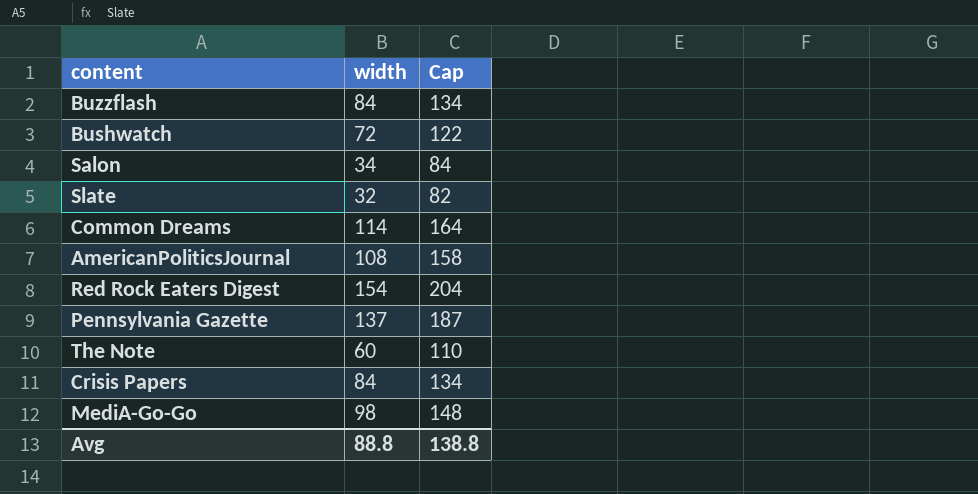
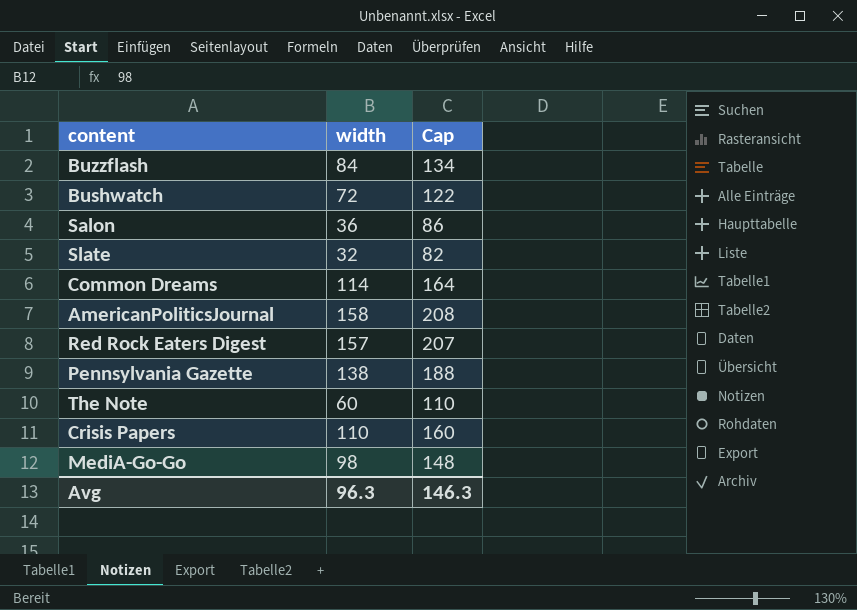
Salon | width: 34 -> 36
Salon | Cap: 84 -> 86
AmericanPoliticsJournal | width: 108 -> 158
AmericanPoliticsJournal | Cap: 158 -> 208
Red Rock Eaters Digest | width: 154 -> 157
Red Rock Eaters Digest | Cap: 204 -> 207
Pennsylvania Gazette | width: 137 -> 138
Pennsylvania Gazette | Cap: 187 -> 188
Crisis Papers | width: 84 -> 110
Crisis Papers | Cap: 134 -> 160
Avg | width: 88.8 -> 96.3
Avg | Cap: 138.8 -> 146.3

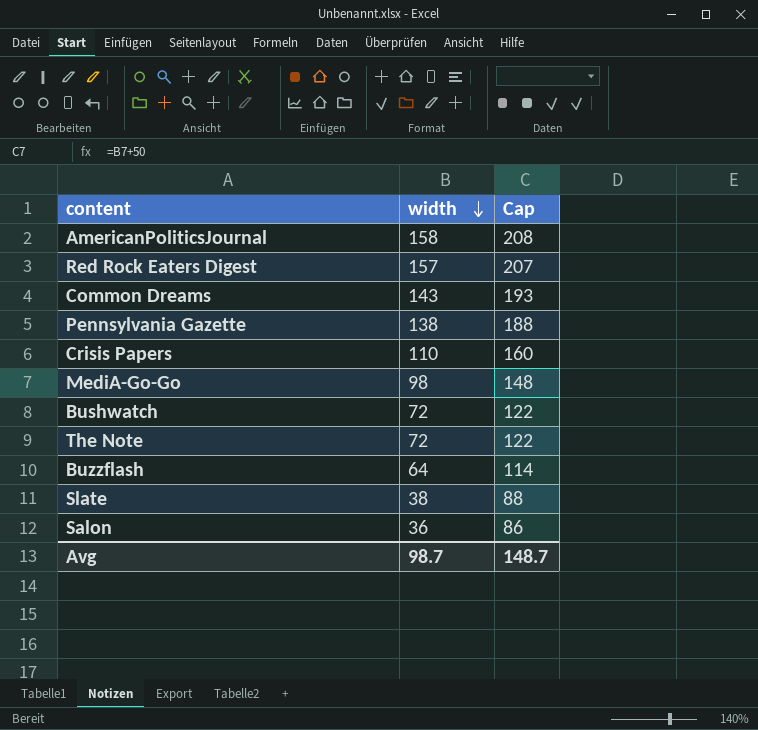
row order: none -> width descending
Common Dreams | width: 114 -> 143
Common Dreams | Cap: 164 -> 193
The Note | width: 60 -> 72
The Note | Cap: 110 -> 122
Buzzflash | width: 84 -> 64
Buzzflash | Cap: 134 -> 114
Slate | width: 32 -> 38
Slate | Cap: 82 -> 88
Avg | width: 96.3 -> 98.7
Avg | Cap: 146.3 -> 148.7

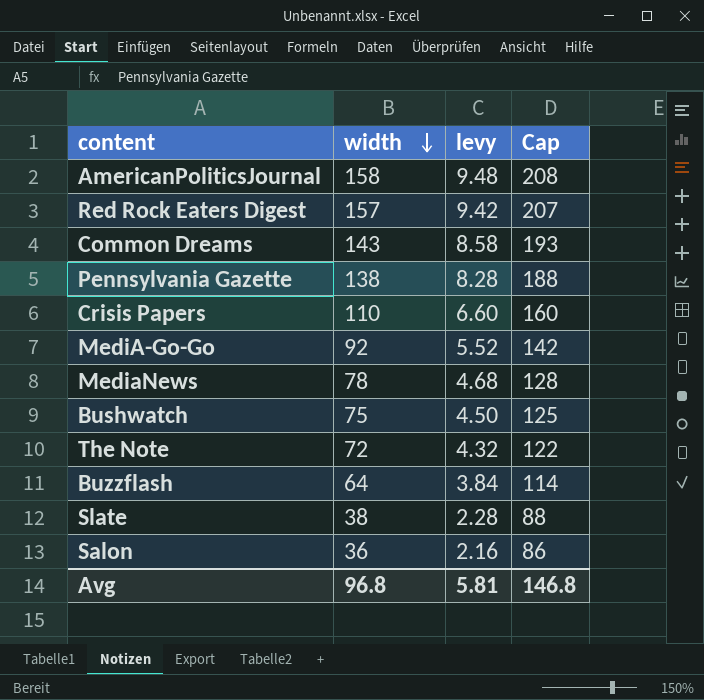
column levy | formula: none -> [width] * 0.06
MediA-Go-Go | width: 98 -> 92
MediA-Go-Go | Cap: 148 -> 142
row MediaNews: none -> 78 | 4.68 | 128
Bushwatch | width: 72 -> 75
Bushwatch | Cap: 122 -> 125
Avg | width: 98.7 -> 96.8
Avg | Cap: 148.7 -> 146.8

